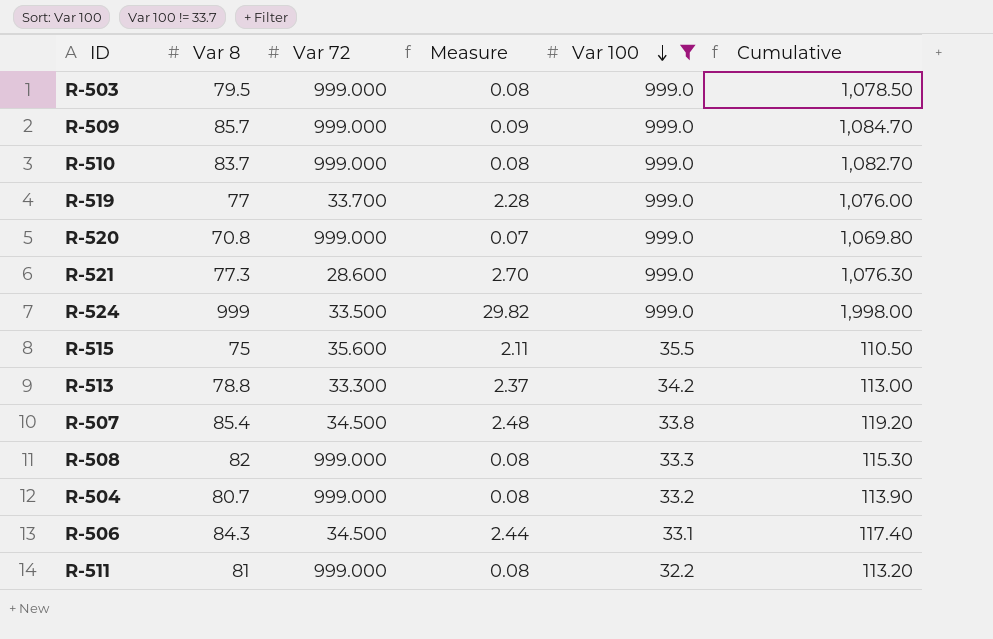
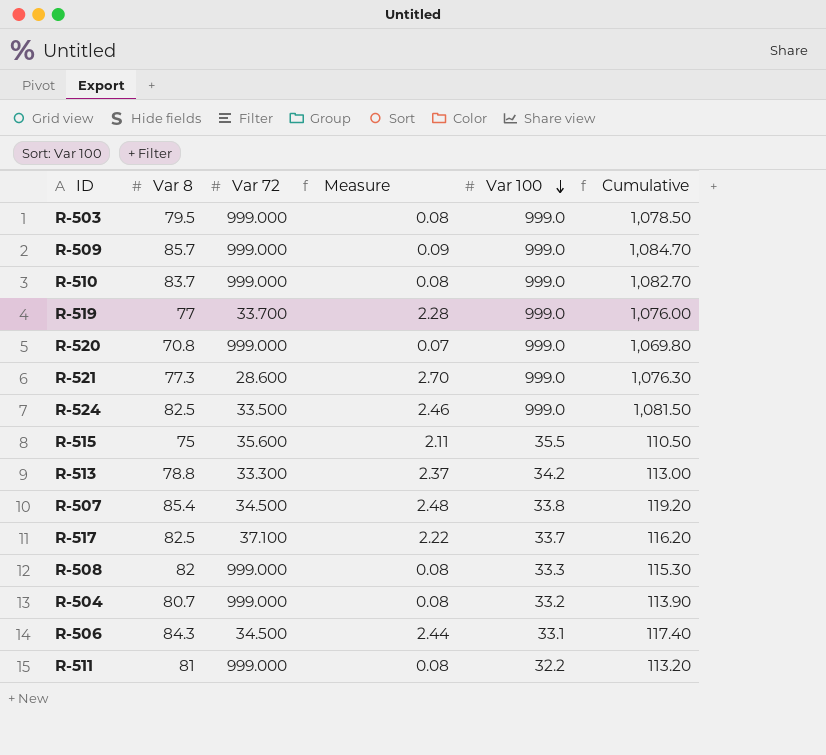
filter: Var 100 != 33.7 -> none
R-524 | Var 8: 999 -> 82.5
R-524 | Measure: 29.82 -> 2.46
R-524 | Cumulative: 1,998.00 -> 1,081.50

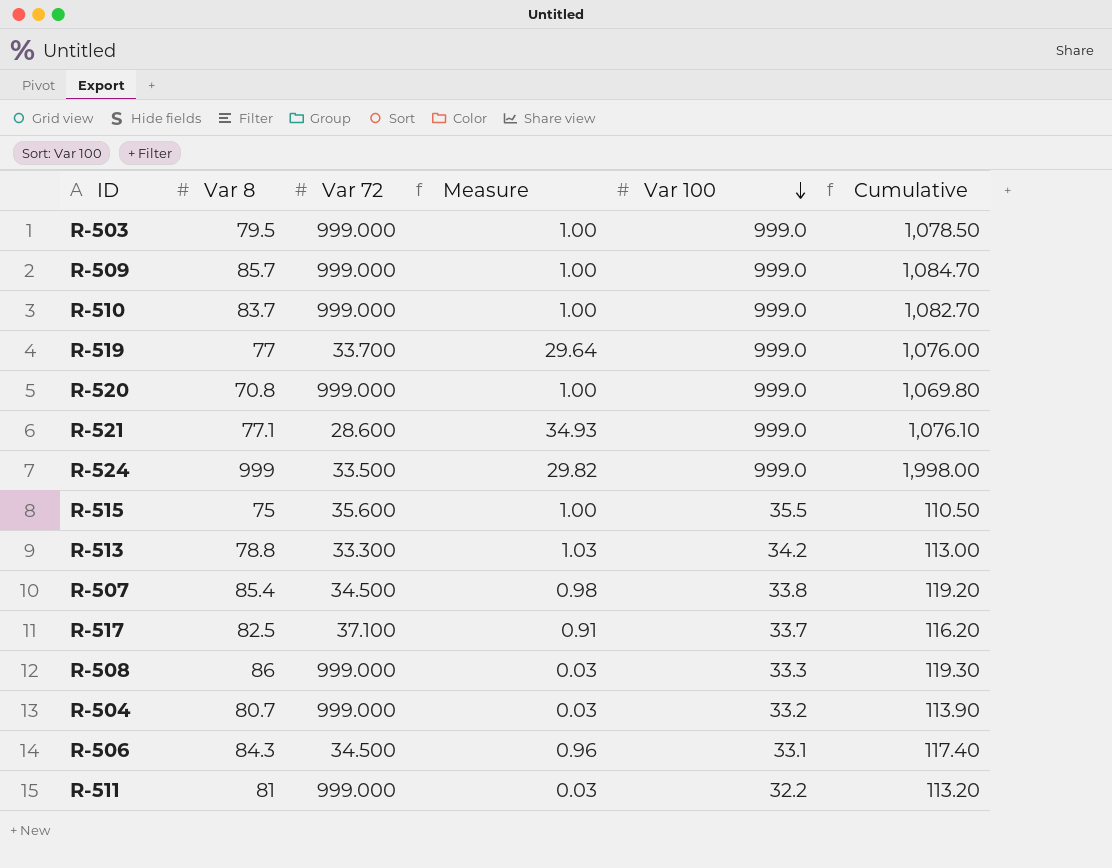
column Measure | formula: [Var 8] / [Var 72] -> [Var 100] / [Var 72]
R-521 | Var 8: 77.3 -> 77.1
R-521 | Cumulative: 1,076.30 -> 1,076.10
R-524 | Var 8: 82.5 -> 999
R-524 | Cumulative: 1,081.50 -> 1,998.00
R-508 | Var 8: 82 -> 86
R-508 | Cumulative: 115.30 -> 119.30

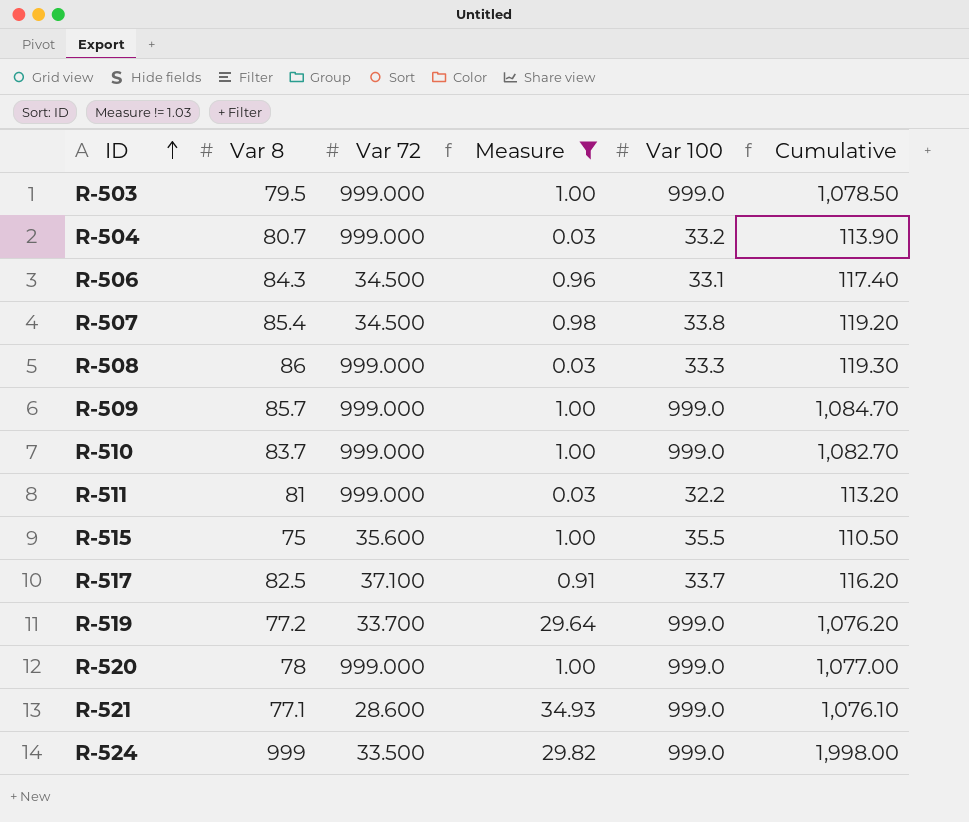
filter: none -> Measure != 1.03
row order: Var 100 descending -> ID ascending
R-519 | Var 8: 77 -> 77.2
R-519 | Cumulative: 1,076.00 -> 1,076.20
R-520 | Var 8: 70.8 -> 78
R-520 | Cumulative: 1,069.80 -> 1,077.00

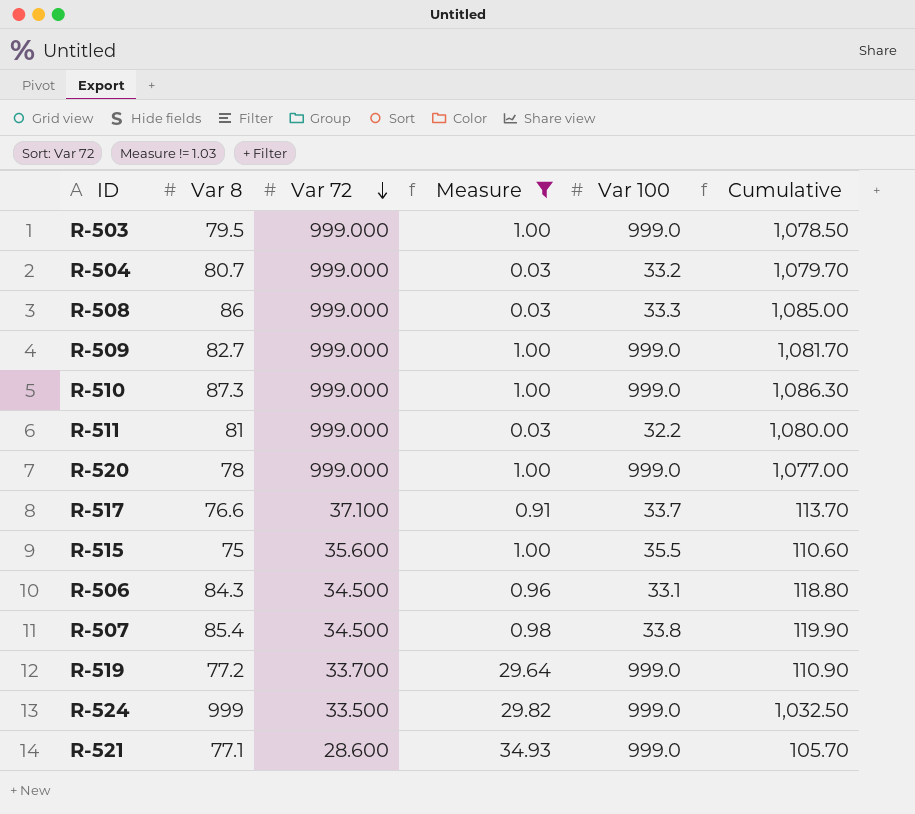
row order: ID ascending -> Var 72 descending
column Cumulative | formula: [Var 8] + [Var 100] -> [Var 8] + [Var 72]
R-509 | Var 8: 85.7 -> 82.7
R-510 | Var 8: 83.7 -> 87.3
R-517 | Var 8: 82.5 -> 76.6

